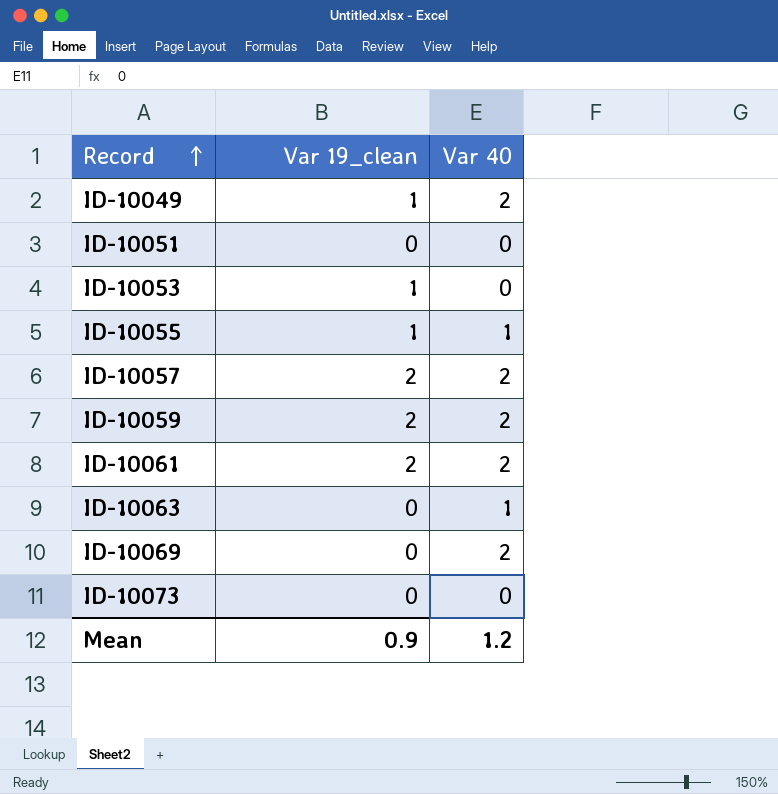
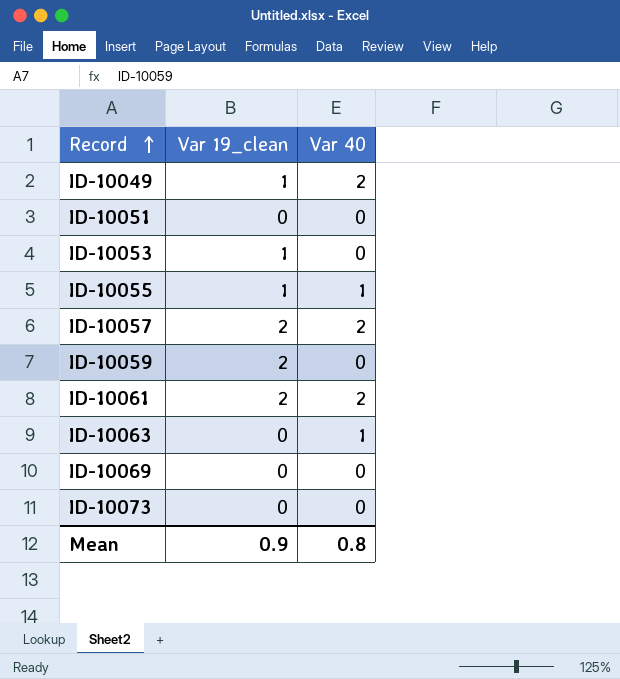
ID-10059 | Var 40: 2 -> 0
ID-10069 | Var 40: 2 -> 0
Mean | Var 40: 1.2 -> 0.8

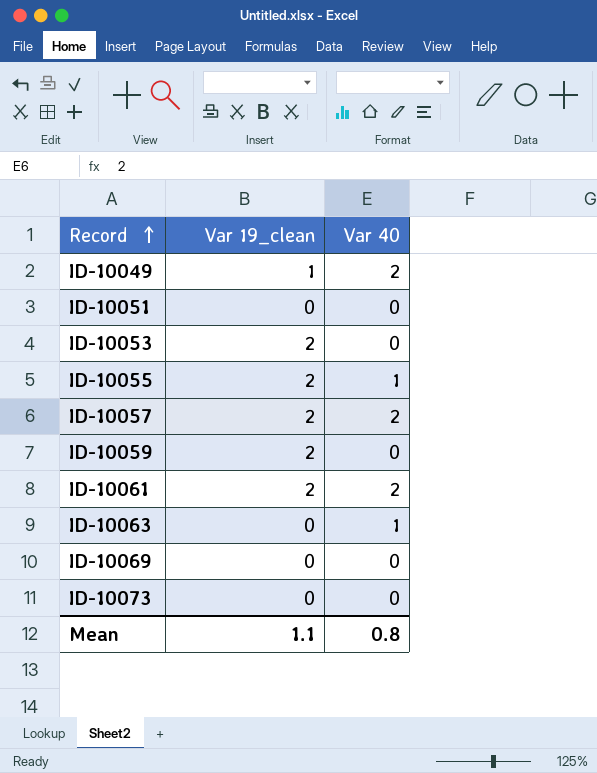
ID-10053 | Var 19_clean: 1 -> 2
ID-10055 | Var 19_clean: 1 -> 2
Mean | Var 19_clean: 0.9 -> 1.1

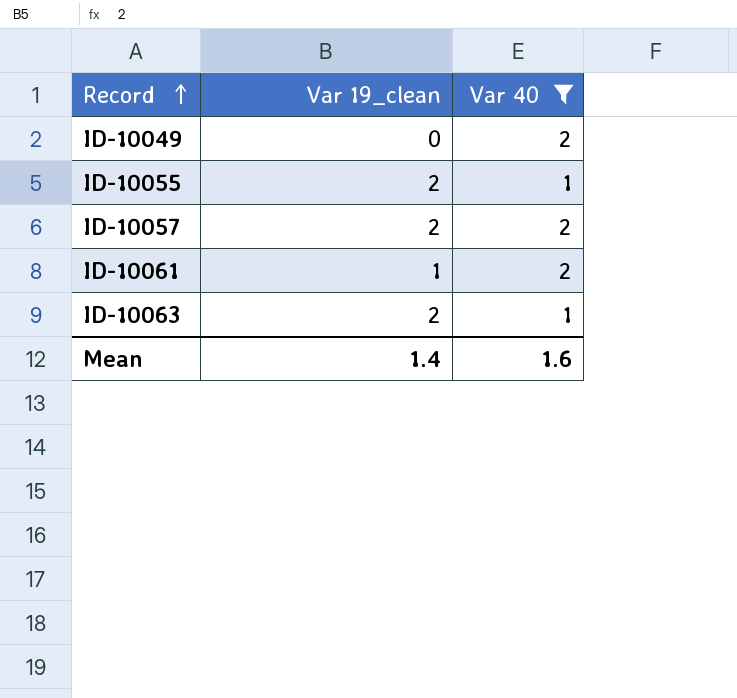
filter: none -> Var 40 != 0
ID-10049 | Var 19_clean: 1 -> 0
ID-10061 | Var 19_clean: 2 -> 1
ID-10063 | Var 19_clean: 0 -> 2
Mean | Var 19_clean: 1.1 -> 1.4
Mean | Var 40: 0.8 -> 1.6

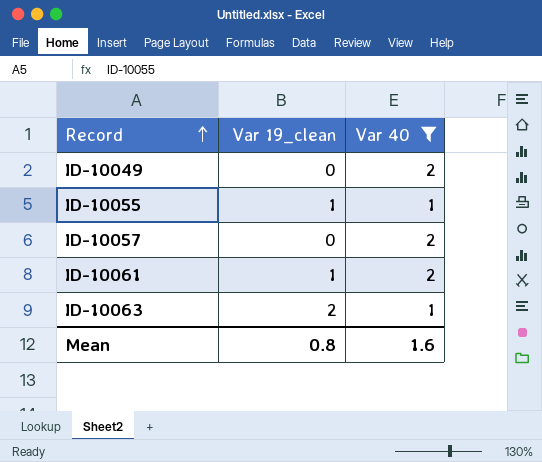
ID-10055 | Var 19_clean: 2 -> 1
ID-10057 | Var 19_clean: 2 -> 0
Mean | Var 19_clean: 1.4 -> 0.8

